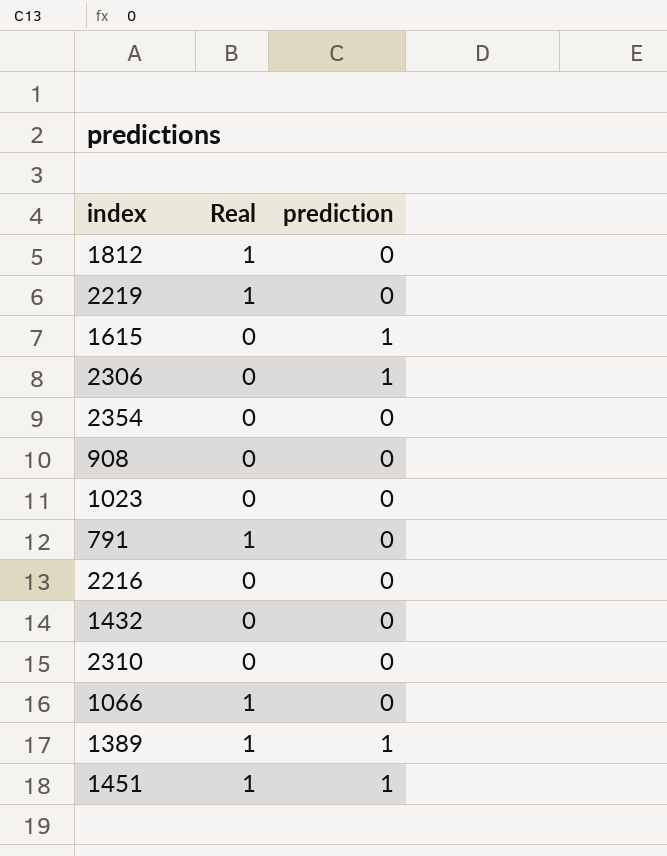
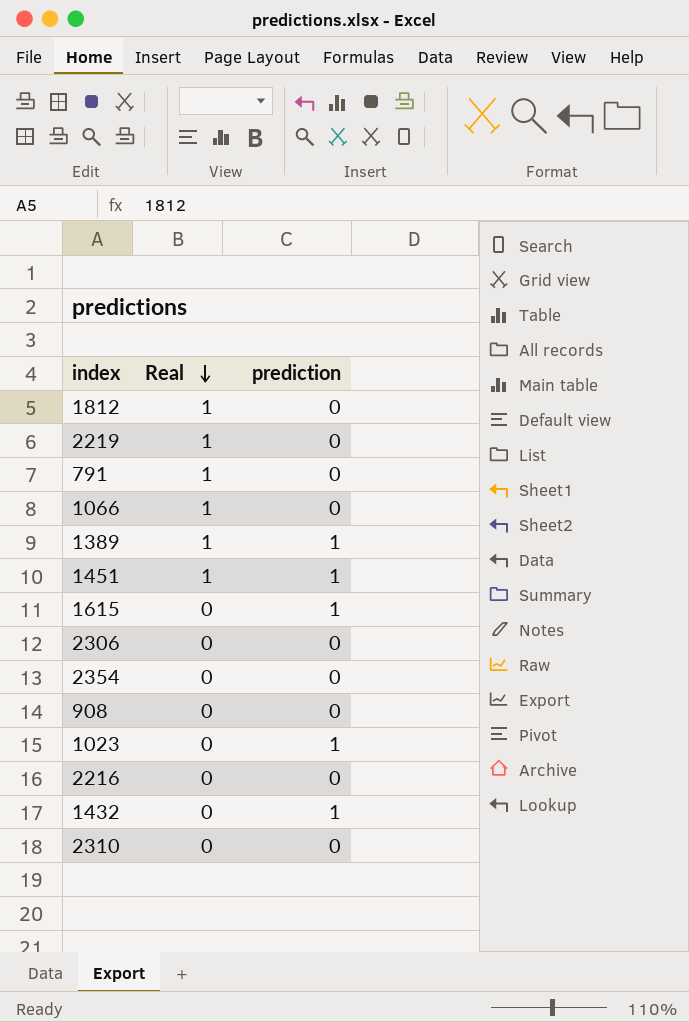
row order: none -> Real descending
2306 | prediction: 1 -> 0
1023 | prediction: 0 -> 1
1432 | prediction: 0 -> 1

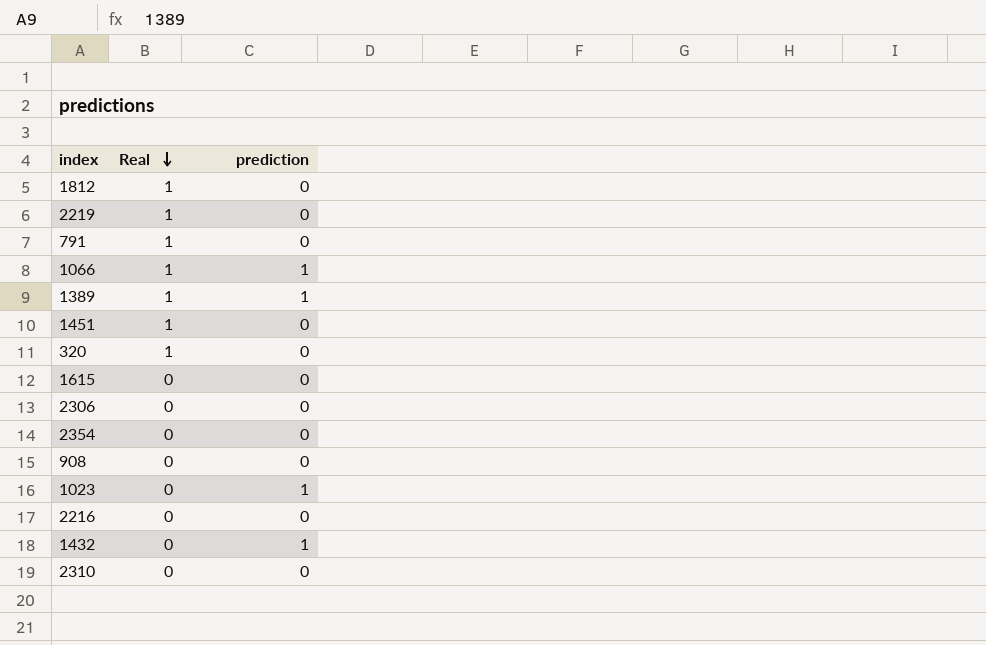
1066 | prediction: 0 -> 1
1451 | prediction: 1 -> 0
row 320: none -> 1 | 0
1615 | prediction: 1 -> 0

